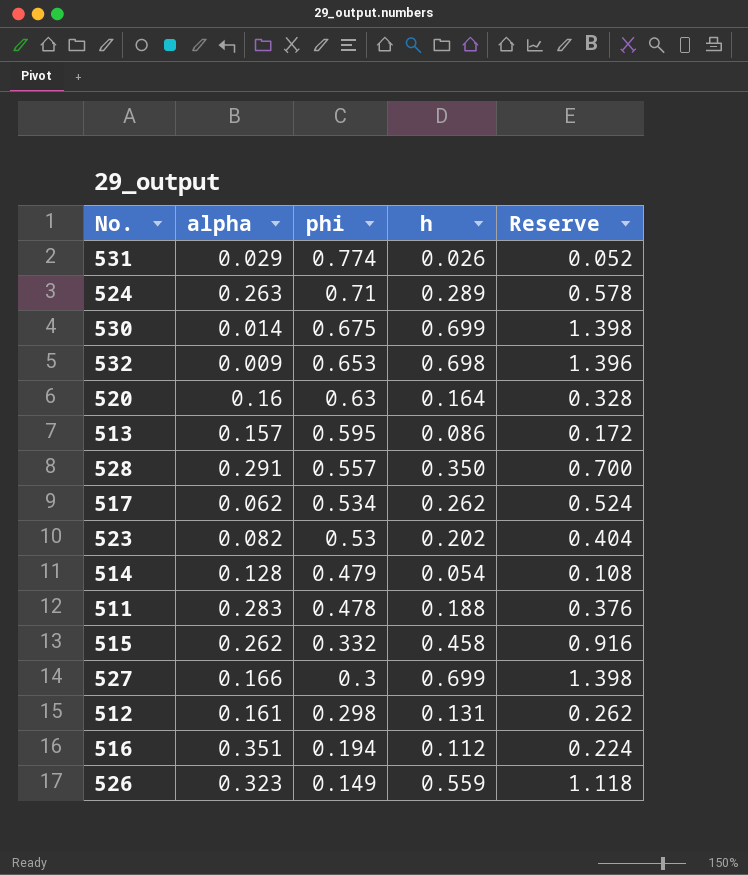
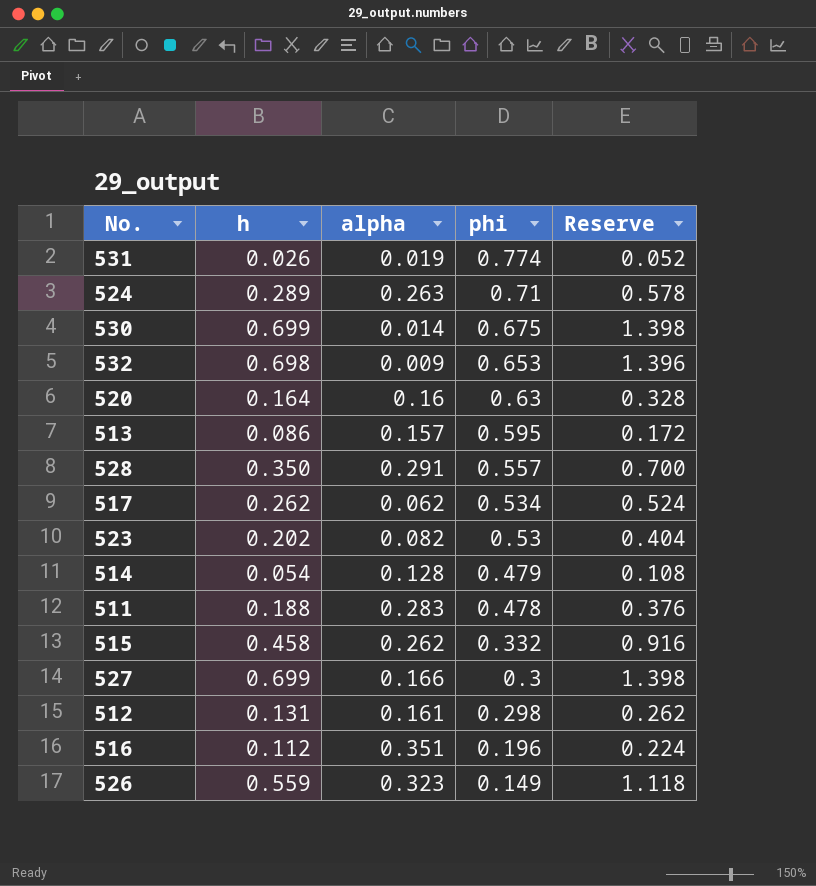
column h | position: 4 -> 2
531 | alpha: 0.029 -> 0.019
516 | phi: 0.194 -> 0.196

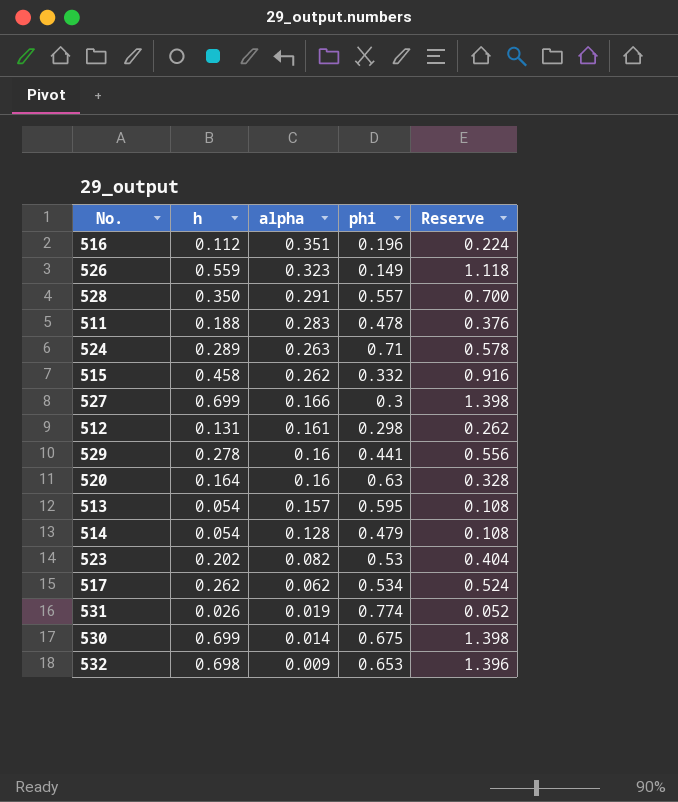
row order: phi descending -> alpha descending
row 529: none -> 0.278 | 0.16 | 0.441 | 0.556
513 | h: 0.086 -> 0.054
513 | Reserve: 0.172 -> 0.108

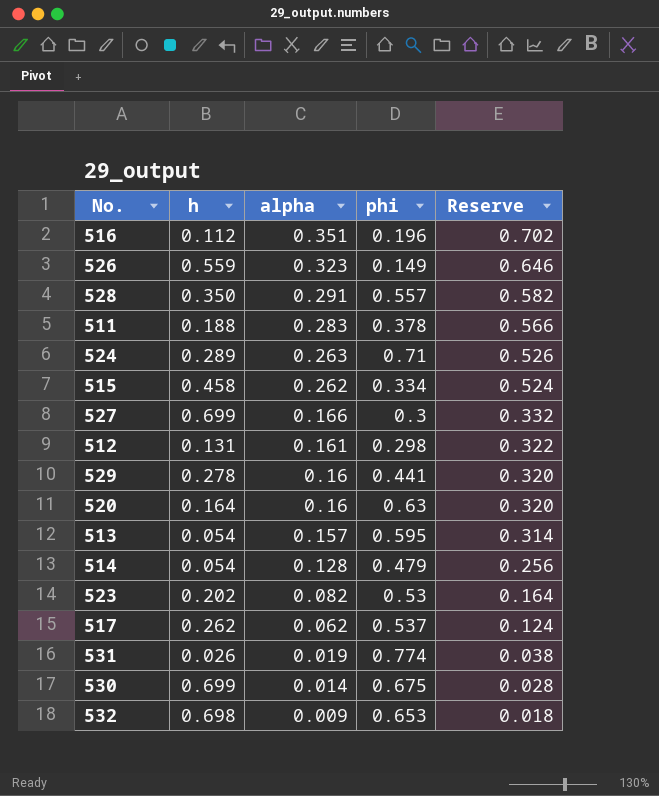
column Reserve | formula: [h] * 2 -> [alpha] * 2
511 | phi: 0.478 -> 0.378
515 | phi: 0.332 -> 0.334
517 | phi: 0.534 -> 0.537

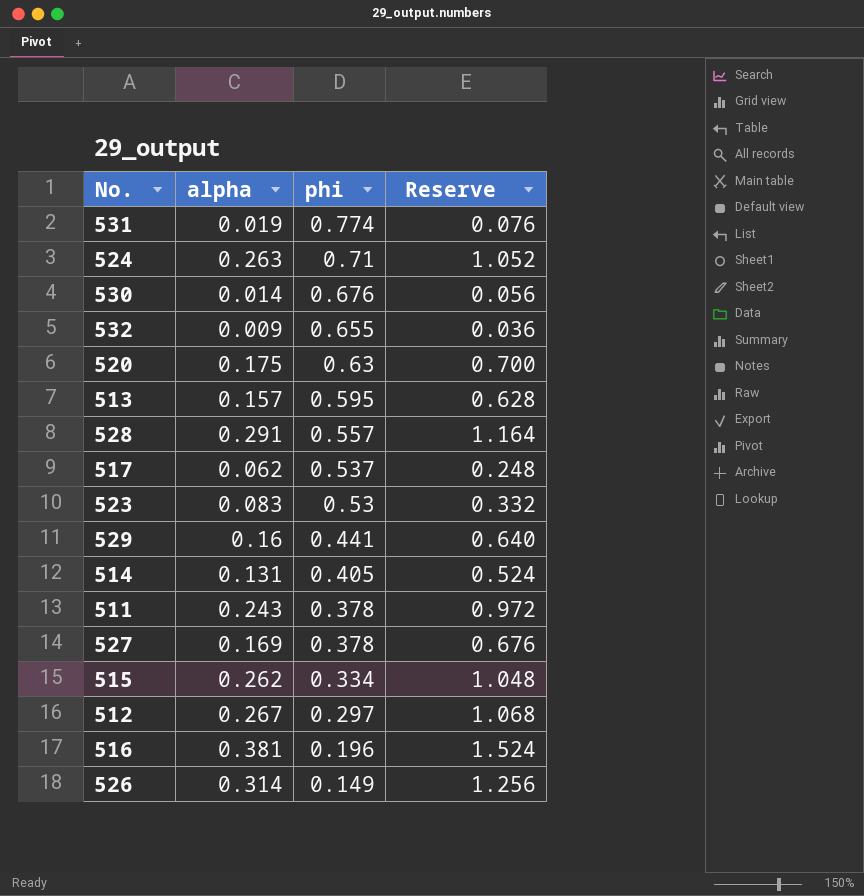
row order: alpha descending -> phi descending
column h | position: 2 -> none
column Reserve | formula: [alpha] * 2 -> [alpha] * 4
530 | phi: 0.675 -> 0.676
532 | phi: 0.653 -> 0.655
520 | alpha: 0.16 -> 0.175
523 | alpha: 0.082 -> 0.083
514 | alpha: 0.128 -> 0.131
514 | phi: 0.479 -> 0.405
511 | alpha: 0.283 -> 0.243
527 | alpha: 0.166 -> 0.169
527 | phi: 0.3 -> 0.378
512 | alpha: 0.161 -> 0.267
512 | phi: 0.298 -> 0.297
516 | alpha: 0.351 -> 0.381
526 | alpha: 0.323 -> 0.314

